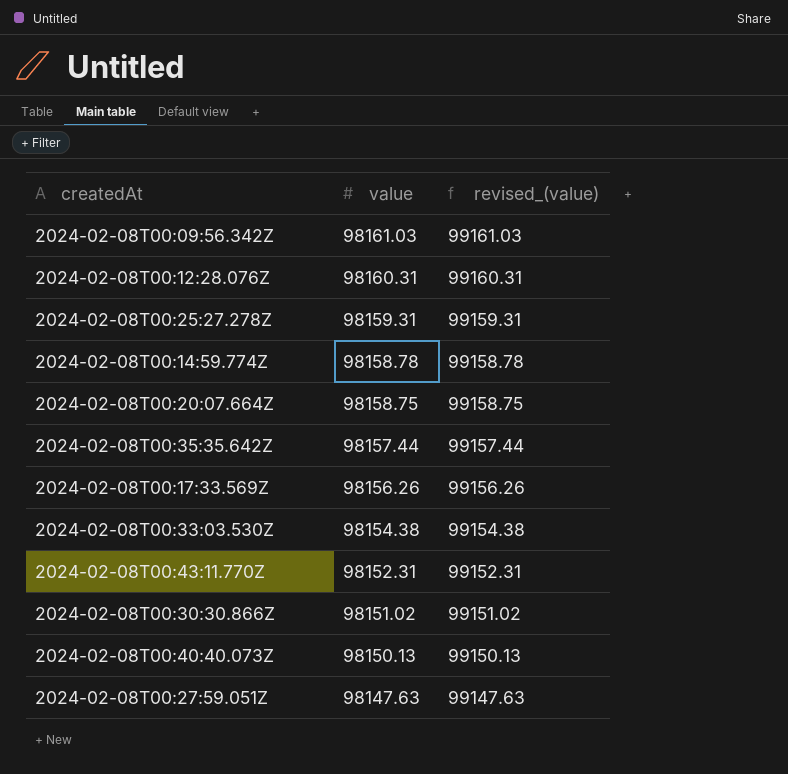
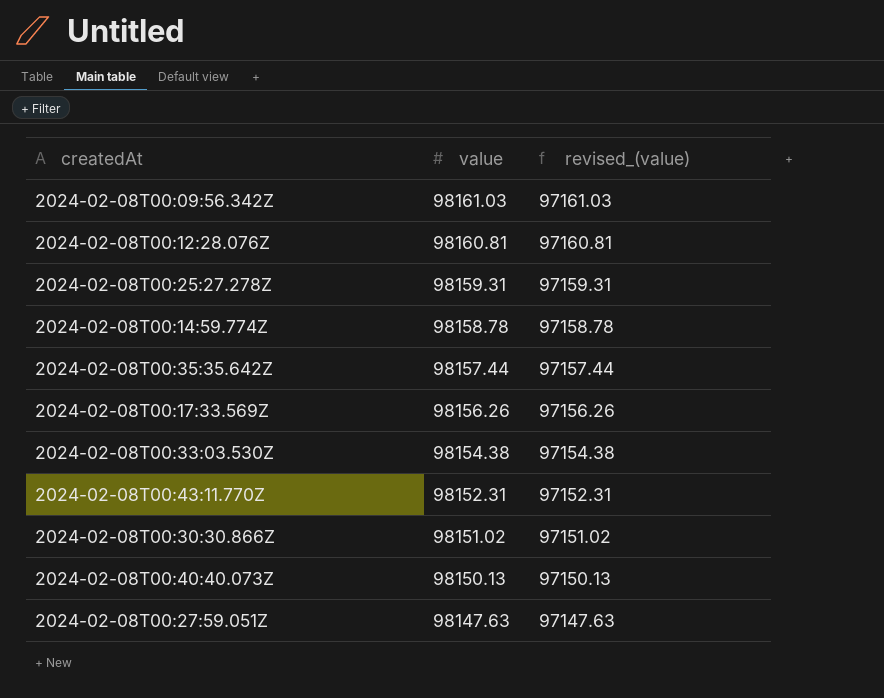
column revised_(value) | formula: [value] + 1000 -> [value] - 1000
row 2024-02-08T00:20:07.664Z: 98158.75 | 99158.75 -> none
2024-02-08T00:12:28.076Z | value: 98160.31 -> 98160.81

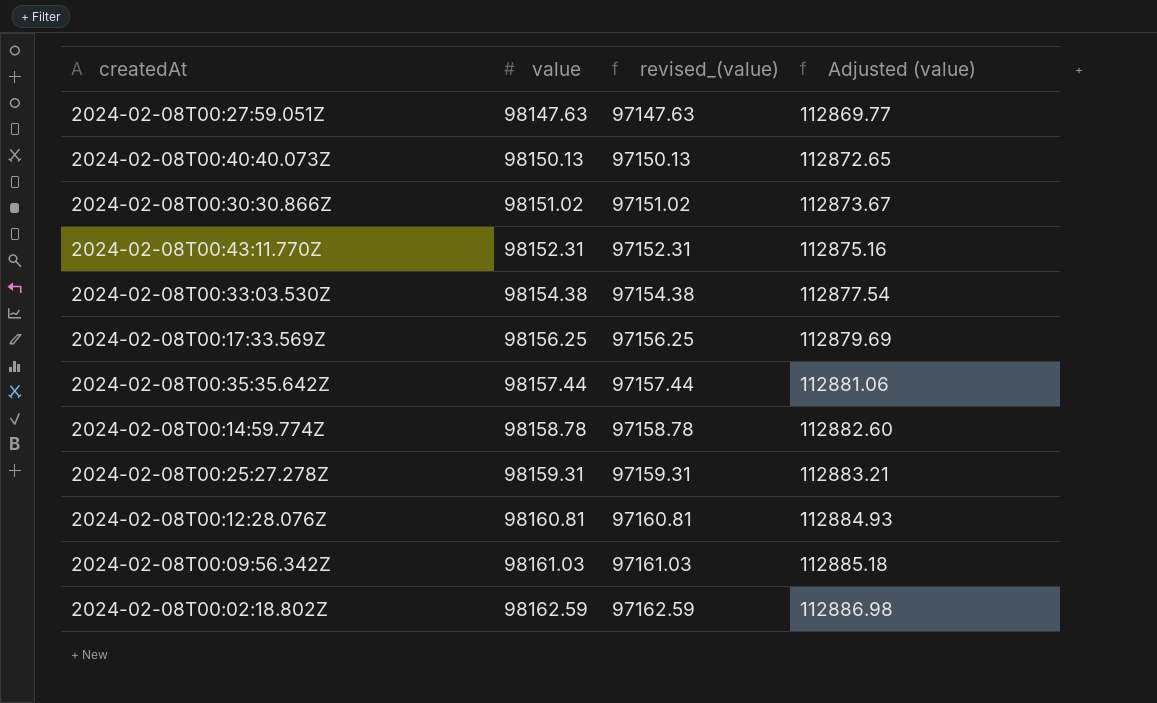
row order: value descending -> value ascending
column Adjusted (value) | formula: none -> [value] * 1.15
2024-02-08T00:17:33.569Z | value: 98156.26 -> 98156.25
2024-02-08T00:17:33.569Z | revised_(value): 97156.26 -> 97156.25
row 2024-02-08T00:02:18.802Z: none -> 98162.59 | 97162.59 | 112886.98

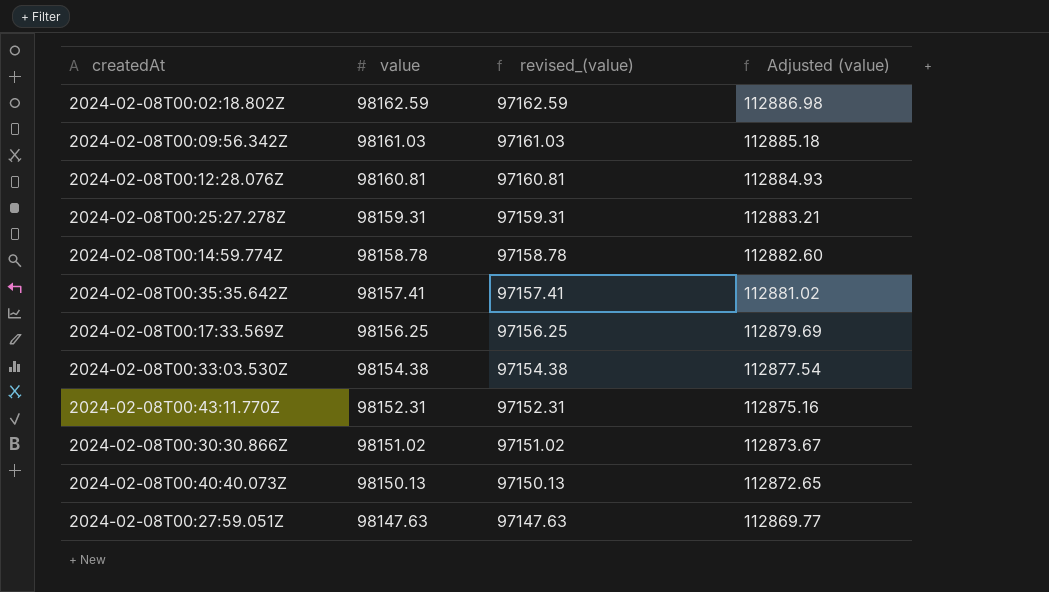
row order: value ascending -> value descending
2024-02-08T00:35:35.642Z | value: 98157.44 -> 98157.41
2024-02-08T00:35:35.642Z | revised_(value): 97157.44 -> 97157.41
2024-02-08T00:35:35.642Z | Adjusted (value): 112881.06 -> 112881.02

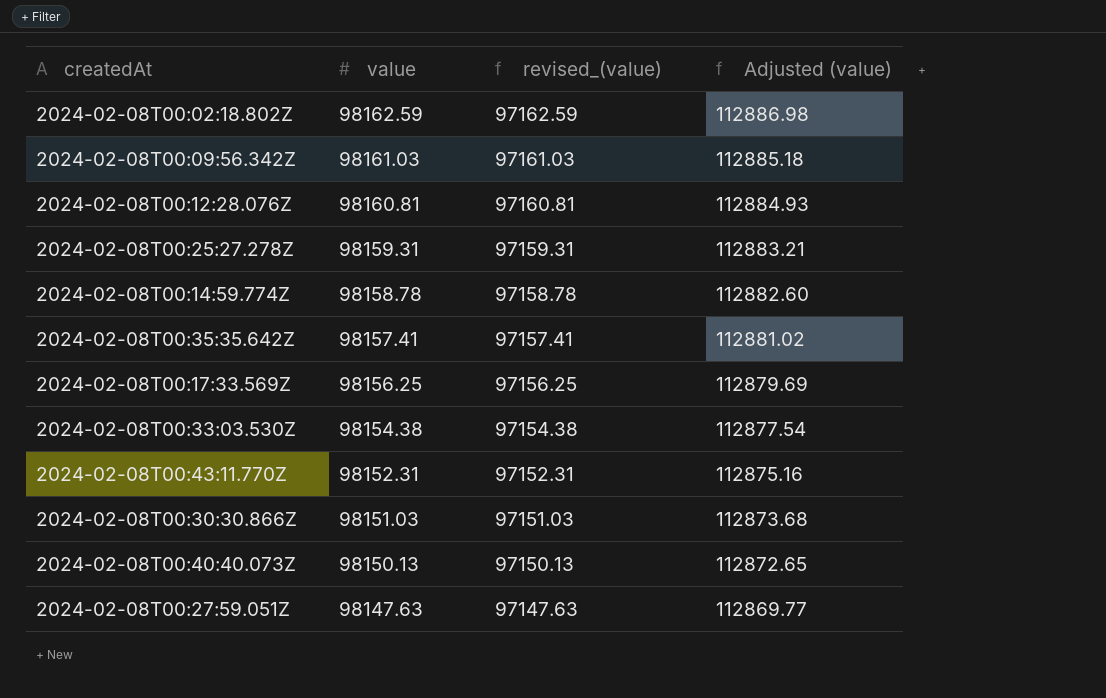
2024-02-08T00:30:30.866Z | value: 98151.02 -> 98151.03
2024-02-08T00:30:30.866Z | revised_(value): 97151.02 -> 97151.03
2024-02-08T00:30:30.866Z | Adjusted (value): 112873.67 -> 112873.68

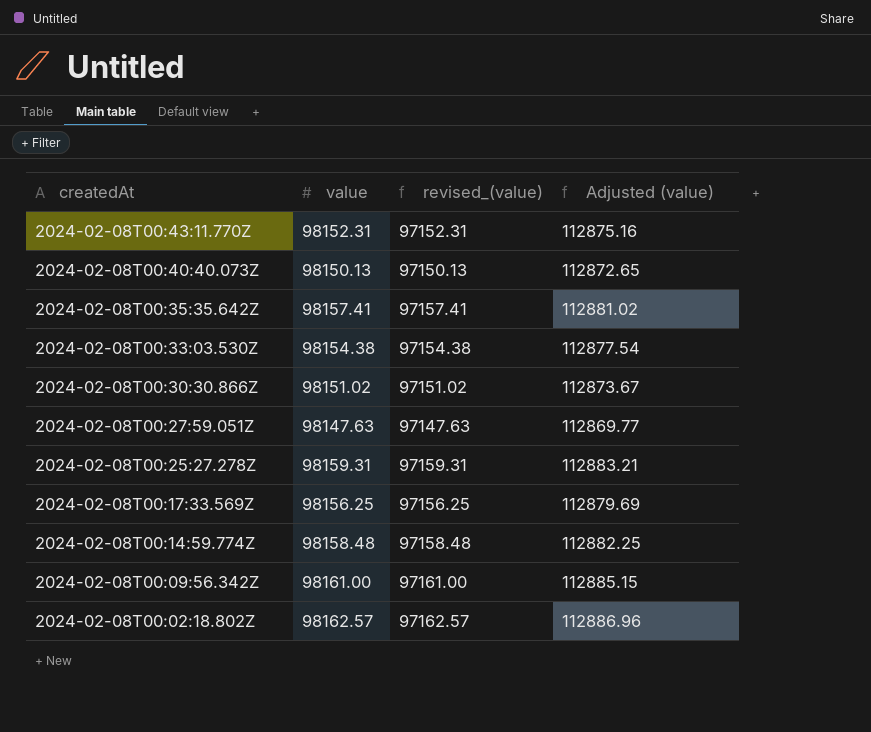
row order: value descending -> createdAt descending
row 2024-02-08T00:12:28.076Z: 98160.81 | 97160.81 | 112884.93 -> none
2024-02-08T00:30:30.866Z | value: 98151.03 -> 98151.02
2024-02-08T00:30:30.866Z | revised_(value): 97151.03 -> 97151.02
2024-02-08T00:30:30.866Z | Adjusted (value): 112873.68 -> 112873.67
2024-02-08T00:14:59.774Z | value: 98158.78 -> 98158.48
2024-02-08T00:14:59.774Z | revised_(value): 97158.78 -> 97158.48
2024-02-08T00:14:59.774Z | Adjusted (value): 112882.60 -> 112882.25
2024-02-08T00:09:56.342Z | value: 98161.03 -> 98161.00
2024-02-08T00:09:56.342Z | revised_(value): 97161.03 -> 97161.00
2024-02-08T00:09:56.342Z | Adjusted (value): 112885.18 -> 112885.15
2024-02-08T00:02:18.802Z | value: 98162.59 -> 98162.57
2024-02-08T00:02:18.802Z | revised_(value): 97162.59 -> 97162.57
2024-02-08T00:02:18.802Z | Adjusted (value): 112886.98 -> 112886.96

